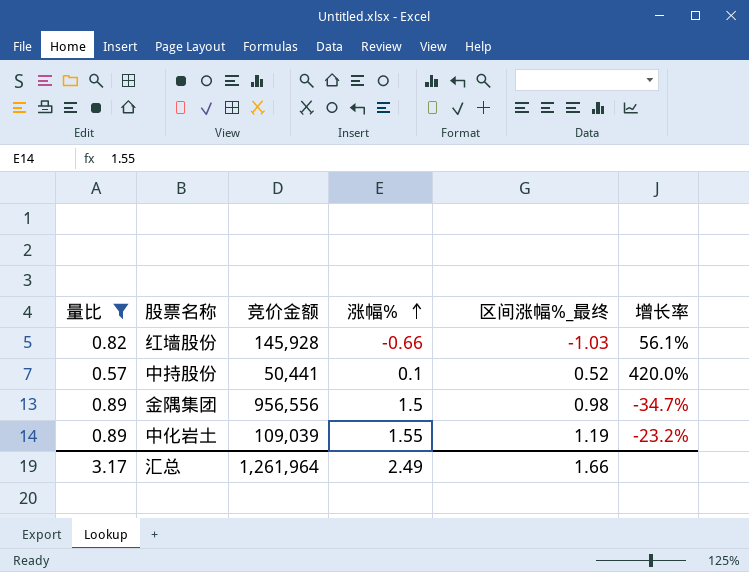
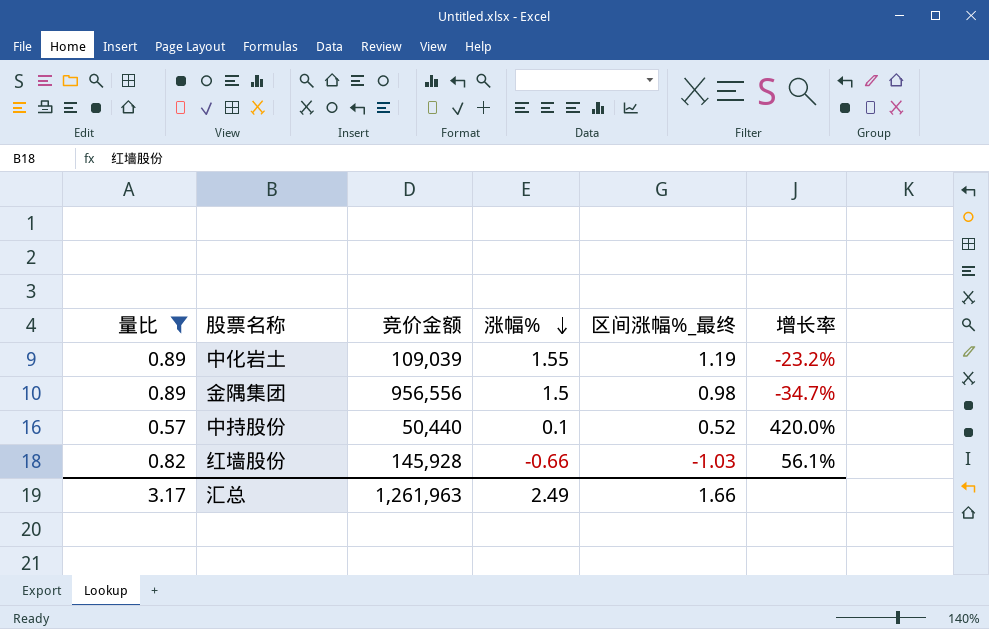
row order: 涨幅% ascending -> 涨幅% descending
中持股份 | 竞价金额: 50,441 -> 50,440
汇总 | 竞价金额: 1,261,964 -> 1,261,963

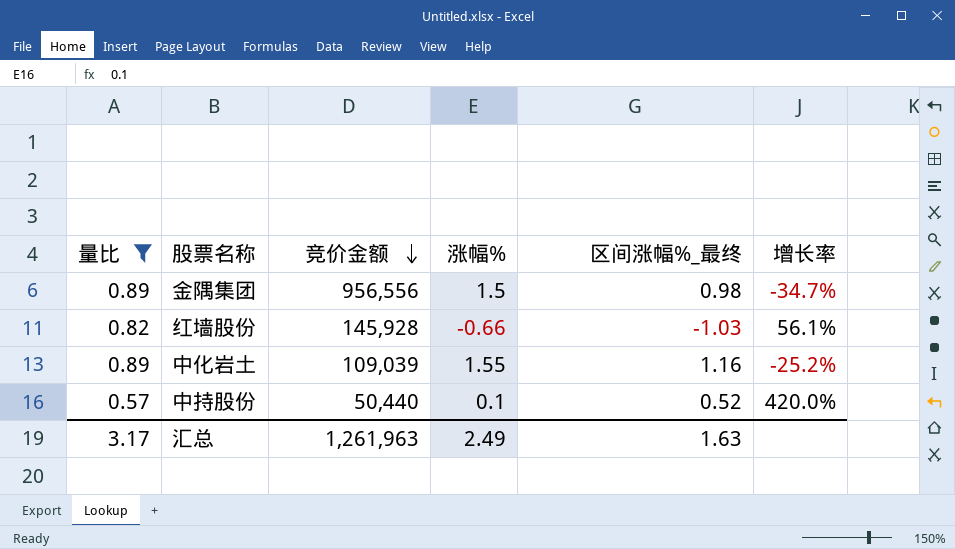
row order: 涨幅% descending -> 竞价金额 descending
中化岩土 | 区间涨幅%_最终: 1.19 -> 1.16
中化岩土 | 增长率: -23.2% -> -25.2%
汇总 | 区间涨幅%_最终: 1.66 -> 1.63

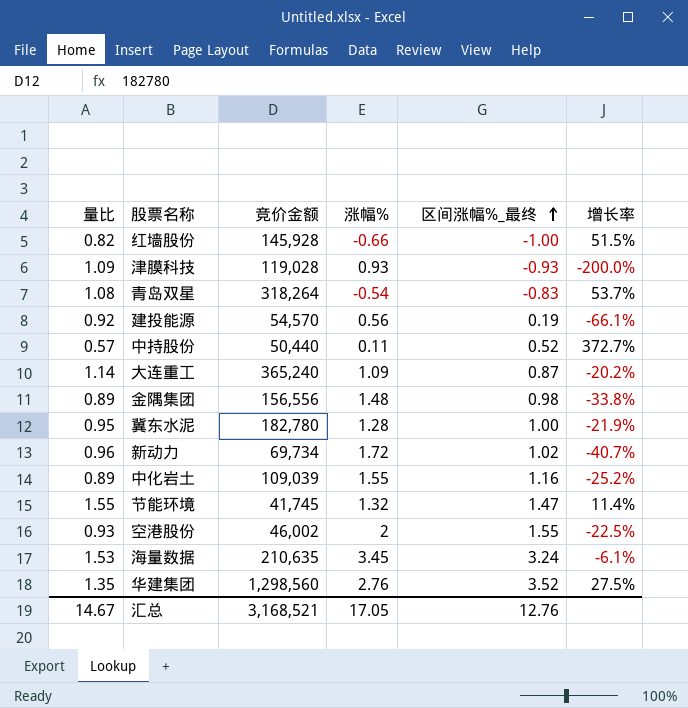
filter: 量比 <= 0.89 -> none
row order: 竞价金额 descending -> 区间涨幅%_最终 ascending
红墙股份 | 区间涨幅%_最终: -1.03 -> -1.00
红墙股份 | 增长率: 56.1% -> 51.5%
中持股份 | 涨幅%: 0.1 -> 0.11
中持股份 | 增长率: 420.0% -> 372.7%
金隅集团 | 竞价金额: 956,556 -> 156,556
金隅集团 | 涨幅%: 1.5 -> 1.48
金隅集团 | 增长率: -34.7% -> -33.8%
汇总 | 量比: 3.17 -> 14.67
汇总 | 竞价金额: 1,261,963 -> 3,168,521
汇总 | 涨幅%: 2.49 -> 17.05
汇总 | 区间涨幅%_最终: 1.63 -> 12.76

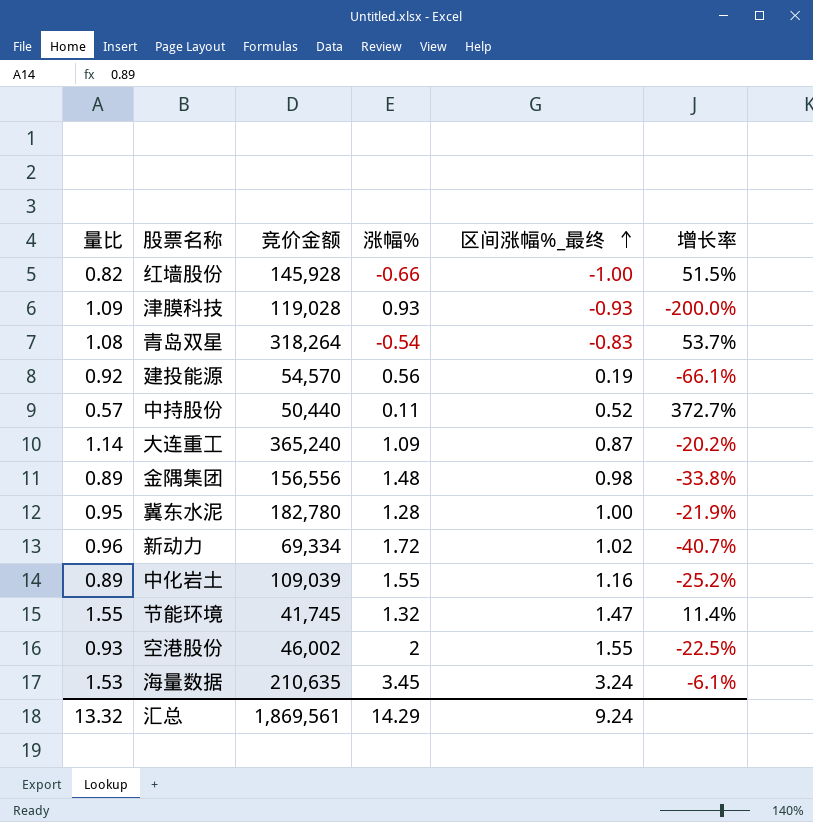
row 华建集团: 1.35 | 1,298,560 | 2.76 | 3.52 | 27.5% -> none
新动力 | 竞价金额: 69,734 -> 69,334
汇总 | 量比: 14.67 -> 13.32
汇总 | 竞价金额: 3,168,521 -> 1,869,561
汇总 | 涨幅%: 17.05 -> 14.29
汇总 | 区间涨幅%_最终: 12.76 -> 9.24

